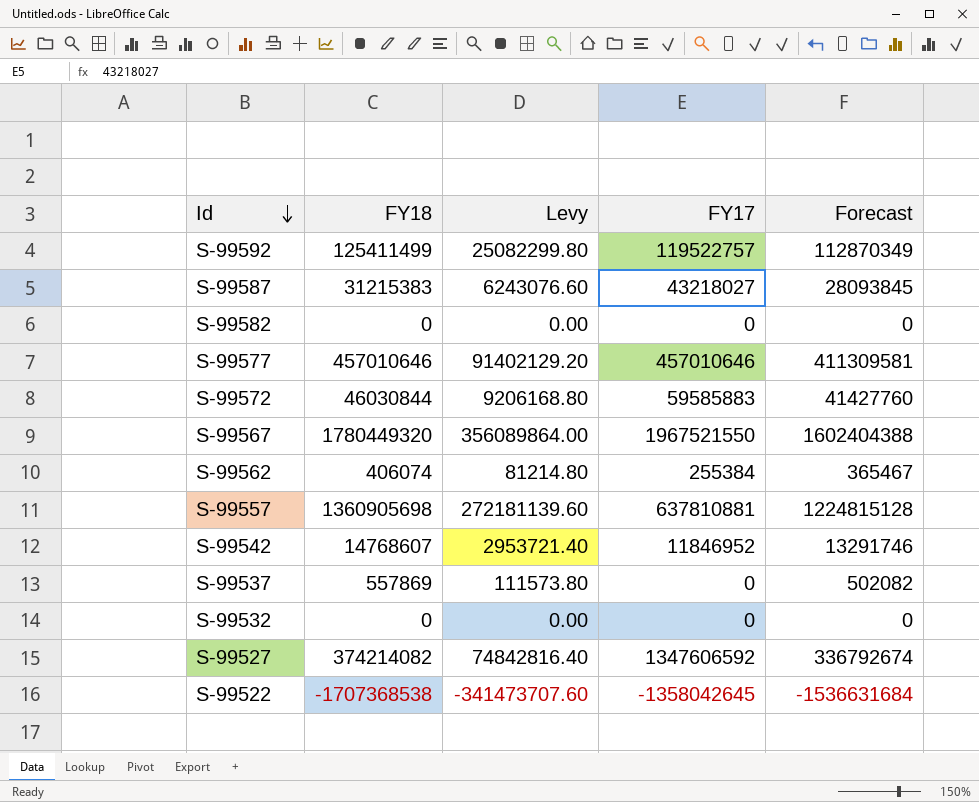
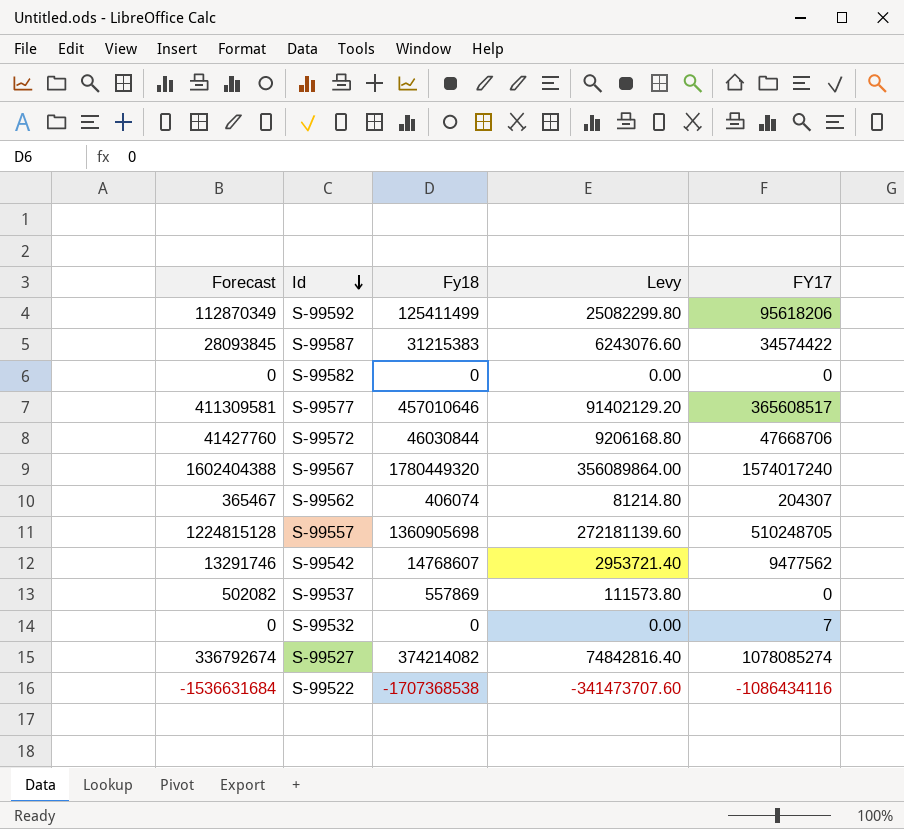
column Forecast | position: 5 -> 1
column name: FY18 -> Fy18
S-99592 | FY17: 119522757 -> 95618206
S-99587 | FY17: 43218027 -> 34574422
S-99577 | FY17: 457010646 -> 365608517
S-99572 | FY17: 59585883 -> 47668706
S-99567 | FY17: 1967521550 -> 1574017240
S-99562 | FY17: 255384 -> 204307
S-99557 | FY17: 637810881 -> 510248705
S-99542 | FY17: 11846952 -> 9477562
S-99532 | FY17: 0 -> 7
S-99527 | FY17: 1347606592 -> 1078085274
S-99522 | FY17: -1358042645 -> -1086434116

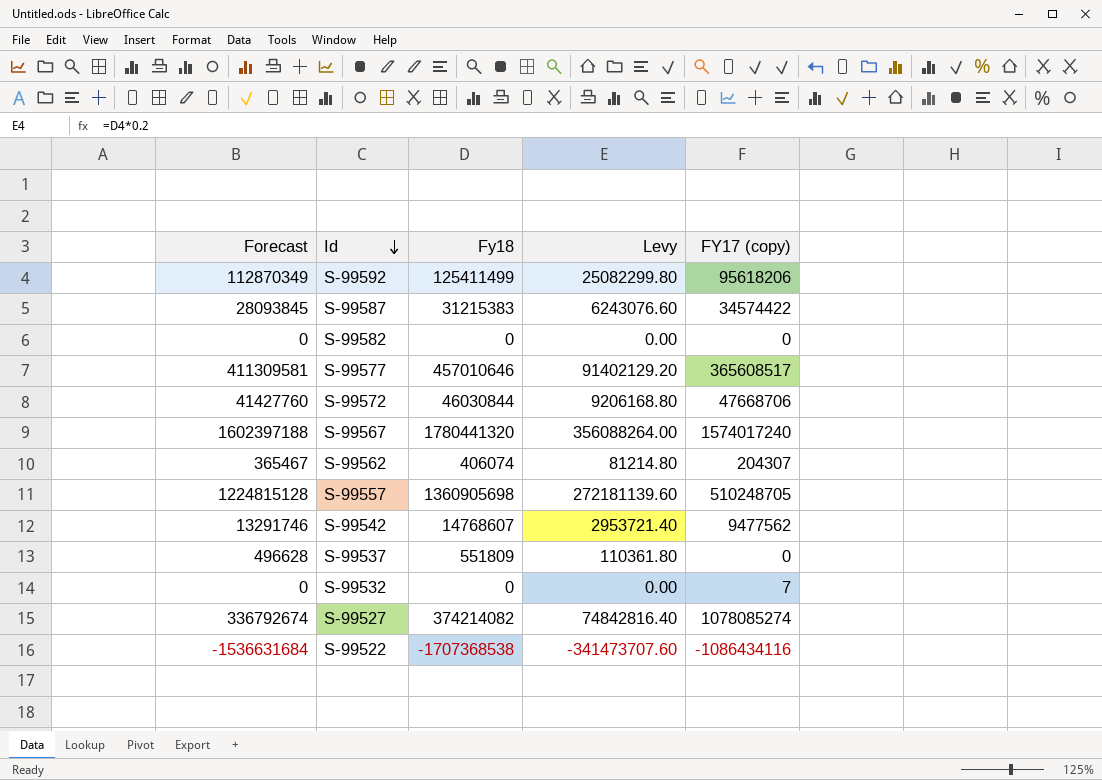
column name: FY17 -> FY17 (copy)
S-99567 | Forecast: 1602404388 -> 1602397188
S-99567 | Fy18: 1780449320 -> 1780441320
S-99567 | Levy: 356089864.00 -> 356088264.00
S-99537 | Forecast: 502082 -> 496628
S-99537 | Fy18: 557869 -> 551809
S-99537 | Levy: 111573.80 -> 110361.80

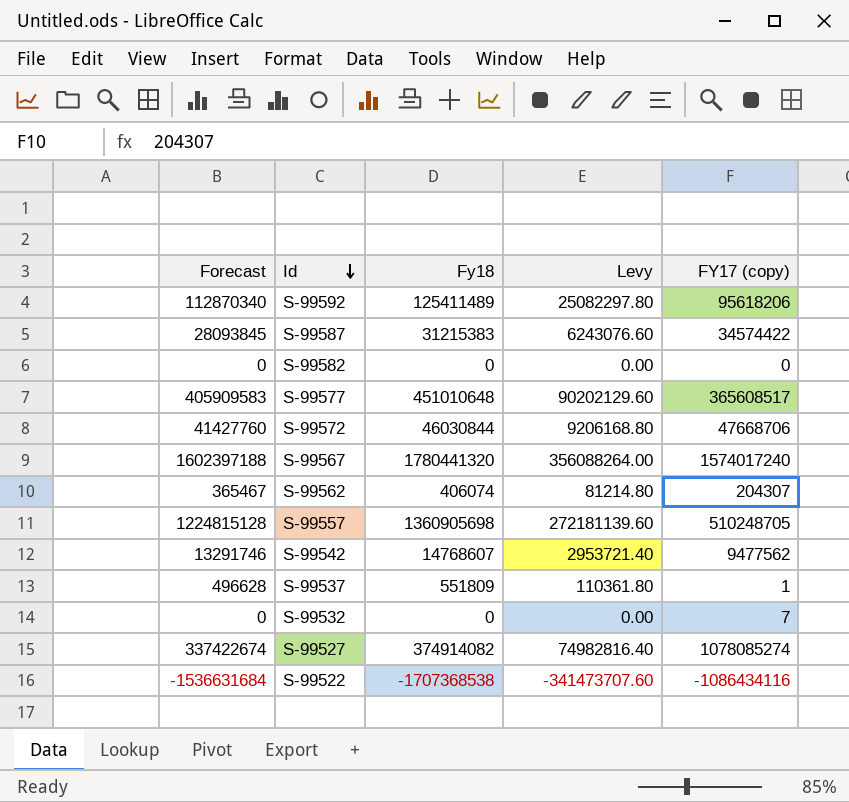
S-99592 | Forecast: 112870349 -> 112870340
S-99592 | Fy18: 125411499 -> 125411489
S-99592 | Levy: 25082299.80 -> 25082297.80
S-99577 | Forecast: 411309581 -> 405909583
S-99577 | Fy18: 457010646 -> 451010648
S-99577 | Levy: 91402129.20 -> 90202129.60
S-99537 | FY17 (copy): 0 -> 1
S-99527 | Forecast: 336792674 -> 337422674
S-99527 | Fy18: 374214082 -> 374914082
S-99527 | Levy: 74842816.40 -> 74982816.40

